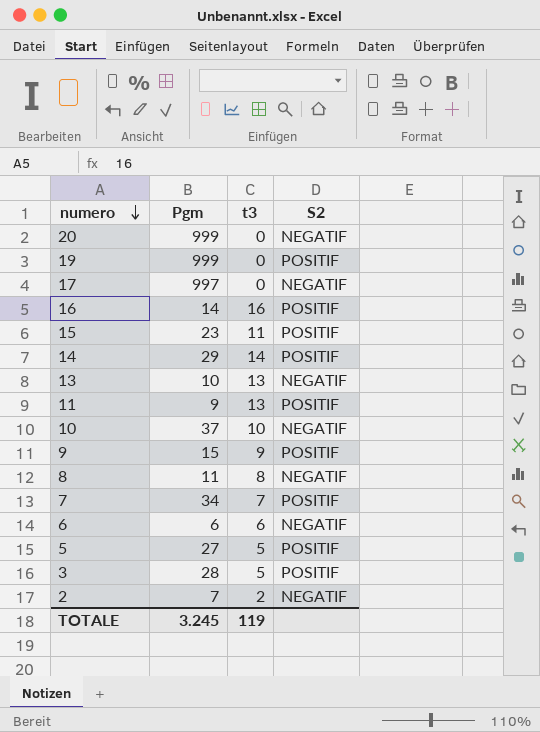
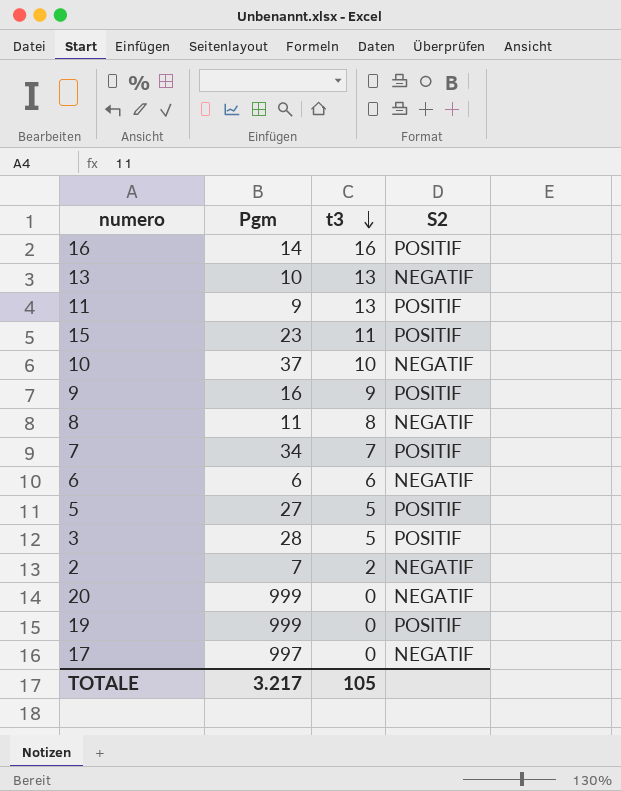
row order: numero descending -> t3 descending
row 14: 29 | 14 | POSITIF -> none
9 | Pgm: 15 -> 16
TOTALE | Pgm: 3.245 -> 3.217
TOTALE | t3: 119 -> 105

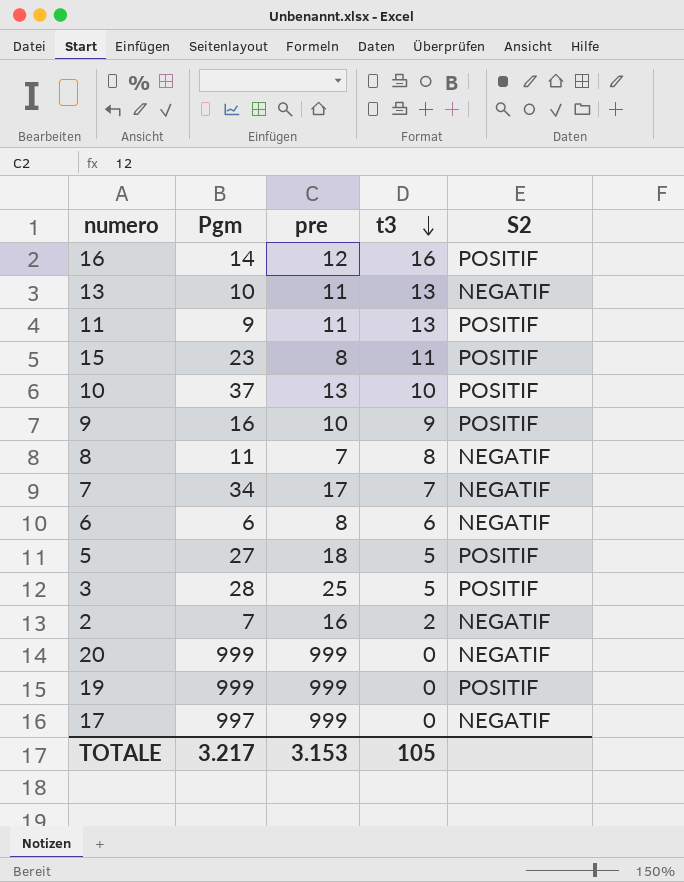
column pre | position: none -> 3
10 | S2: NEGATIF -> POSITIF
7 | S2: POSITIF -> NEGATIF

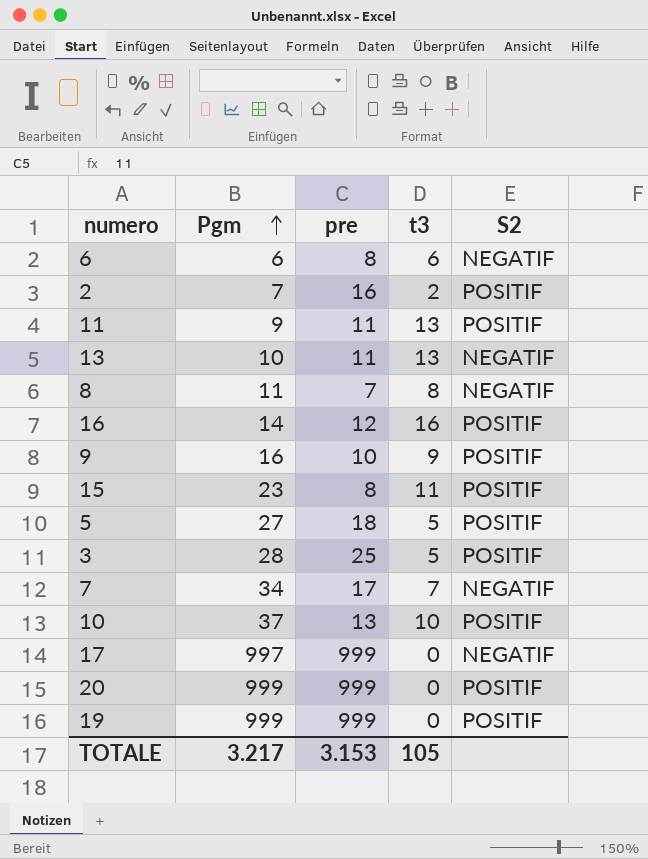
row order: t3 descending -> Pgm ascending
2 | S2: NEGATIF -> POSITIF
20 | S2: NEGATIF -> POSITIF

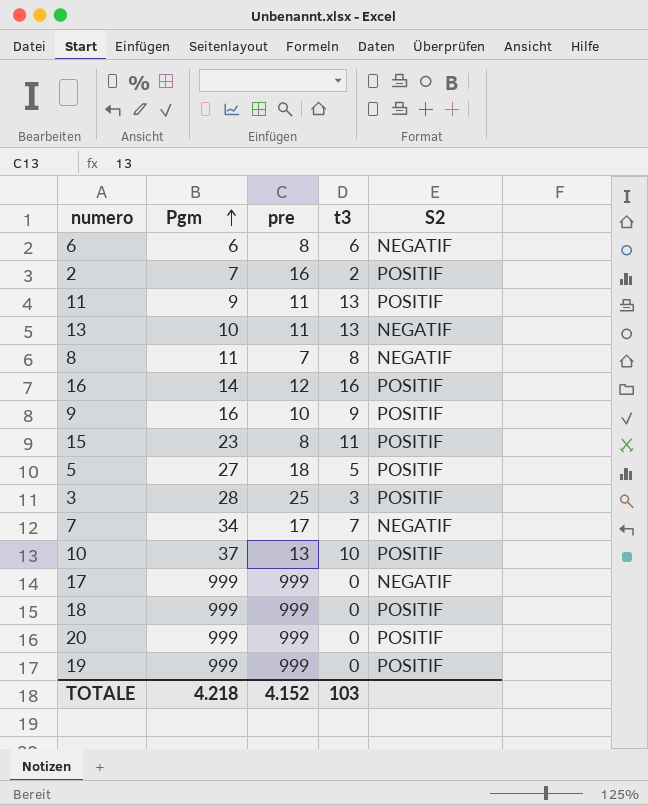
3 | t3: 5 -> 3
17 | Pgm: 997 -> 999
row 18: none -> 999 | 999 | 0 | POSITIF
TOTALE | Pgm: 3.217 -> 4.218
TOTALE | pre: 3.153 -> 4.152
TOTALE | t3: 105 -> 103

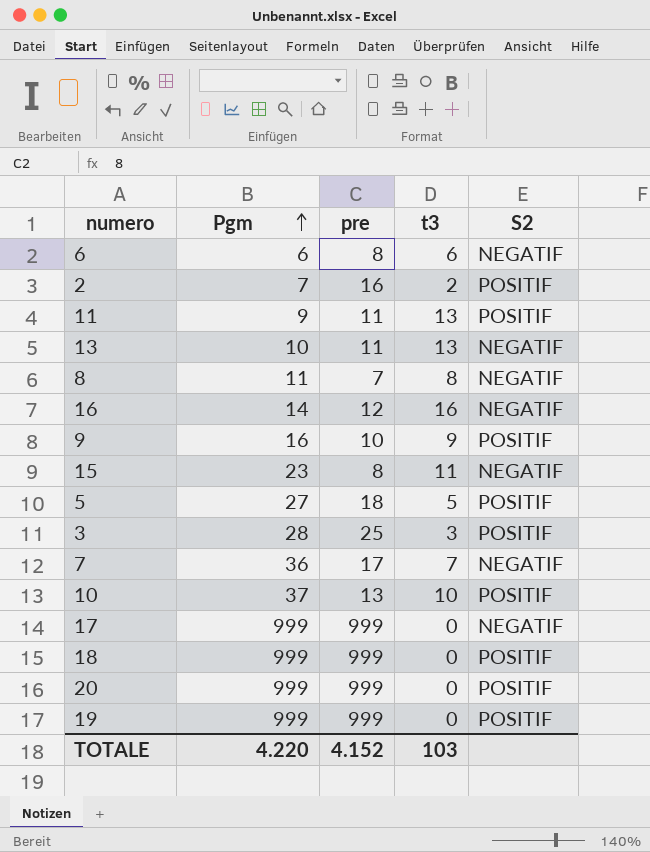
16 | S2: POSITIF -> NEGATIF
15 | S2: POSITIF -> NEGATIF
7 | Pgm: 34 -> 36
TOTALE | Pgm: 4.218 -> 4.220

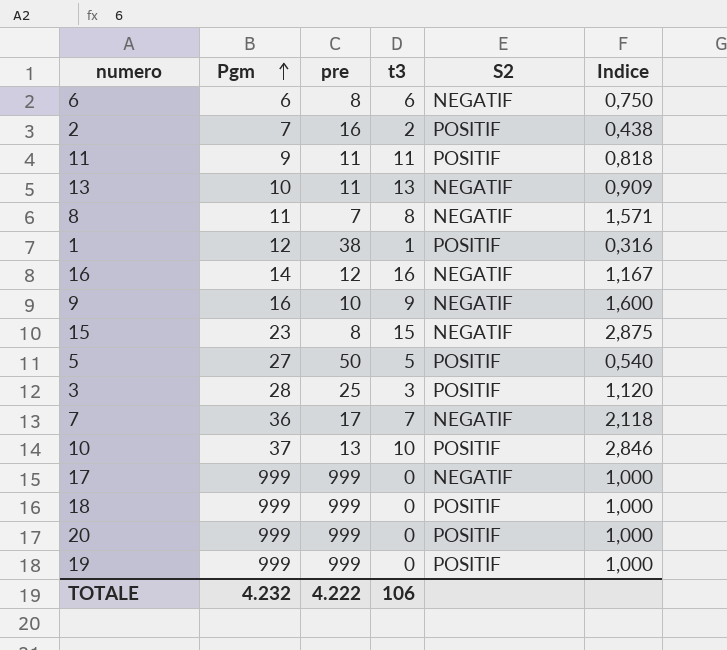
column Indice | formula: none -> [Pgm] / [pre]
11 | t3: 13 -> 11
row 1: none -> 12 | 38 | 1 | POSITIF | 0,316
9 | S2: POSITIF -> NEGATIF
15 | t3: 11 -> 15
5 | pre: 18 -> 50
TOTALE | Pgm: 4.220 -> 4.232
TOTALE | pre: 4.152 -> 4.222
TOTALE | t3: 103 -> 106

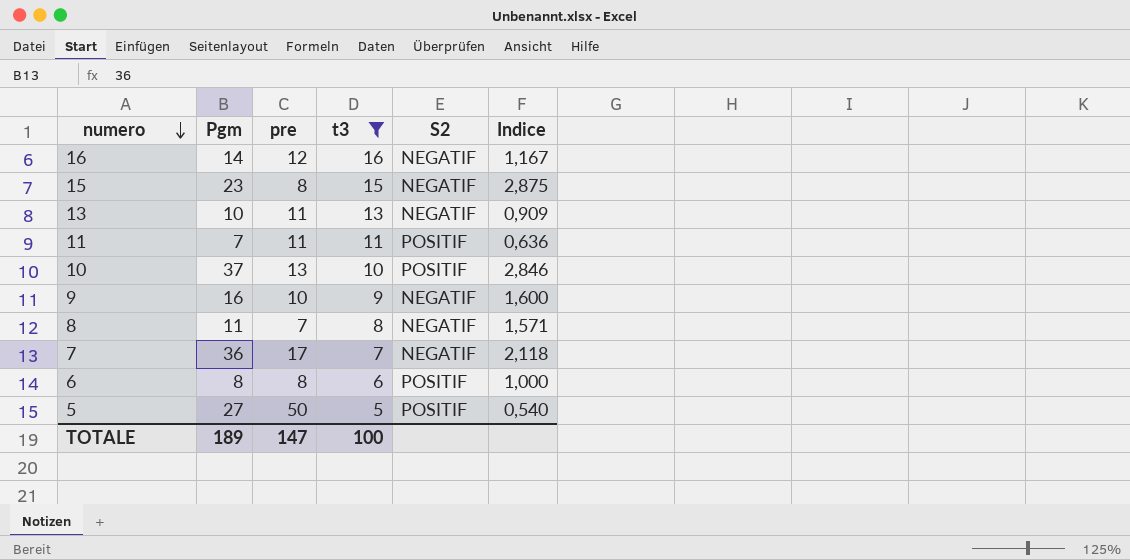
filter: none -> t3 >= 5
row order: Pgm ascending -> numero descending
11 | Pgm: 9 -> 7
11 | Indice: 0,818 -> 0,636
6 | Pgm: 6 -> 8
6 | S2: NEGATIF -> POSITIF
6 | Indice: 0,750 -> 1,000
TOTALE | Pgm: 4.232 -> 189
TOTALE | pre: 4.222 -> 147
TOTALE | t3: 106 -> 100

